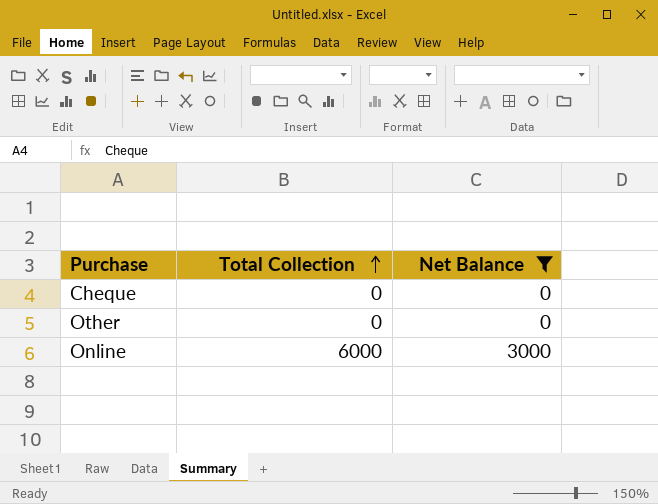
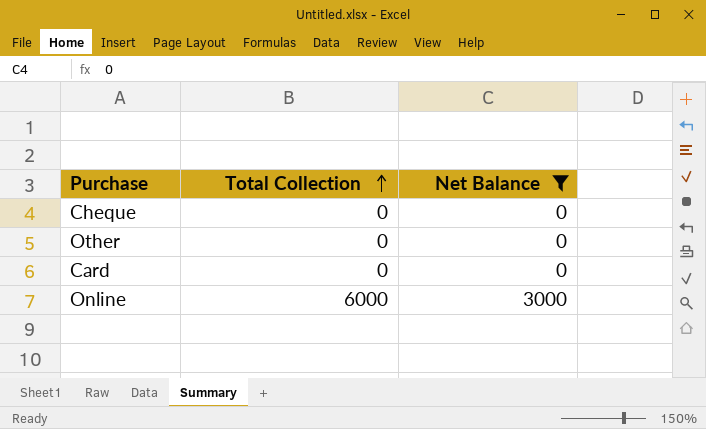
row Card: none -> 0 | 0

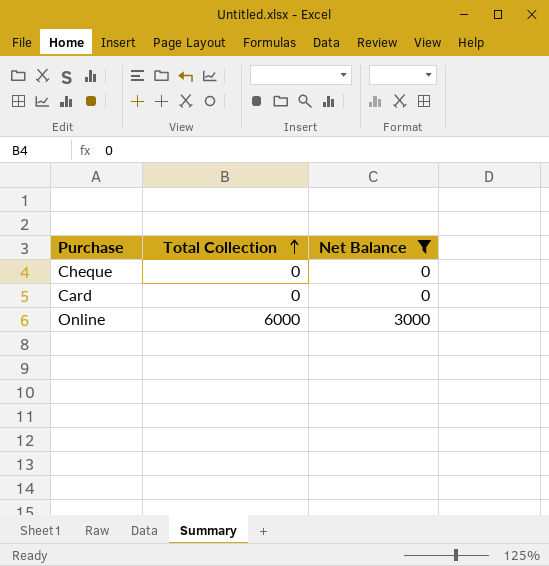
row Other: 0 | 0 -> none

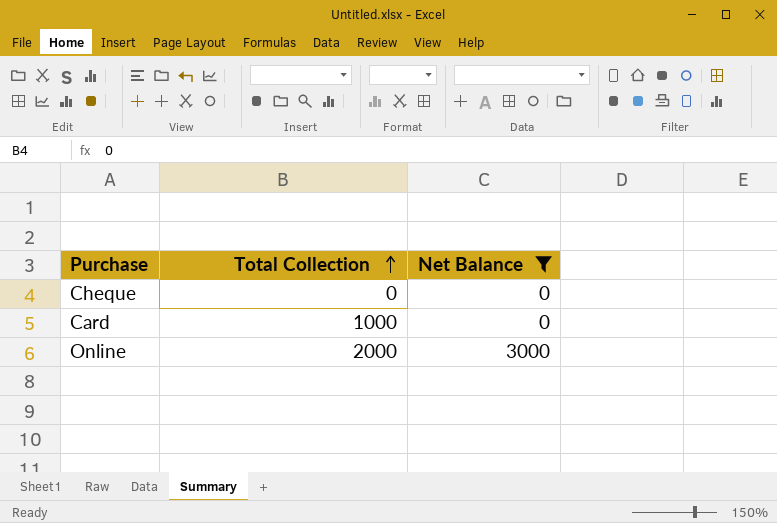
Card | Total Collection: 0 -> 1000
Online | Total Collection: 6000 -> 2000

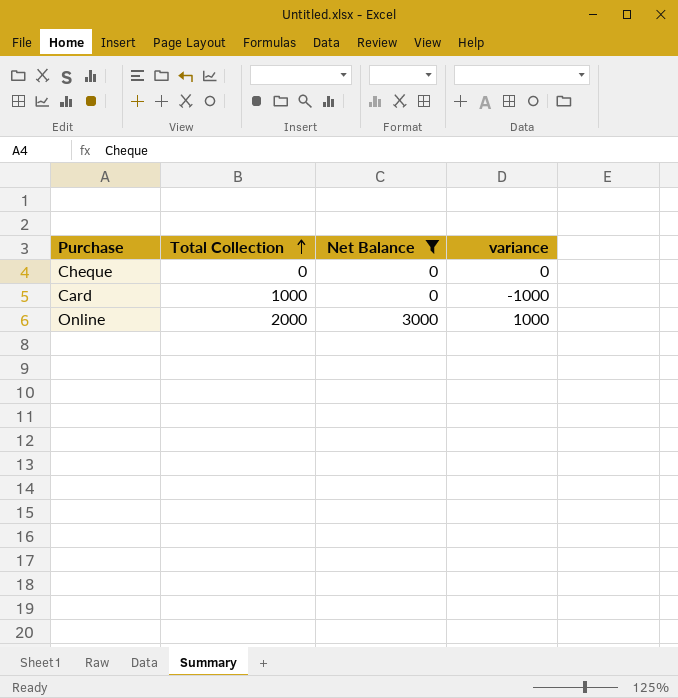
column variance | formula: none -> [Net Balance] - [Total Collection]

